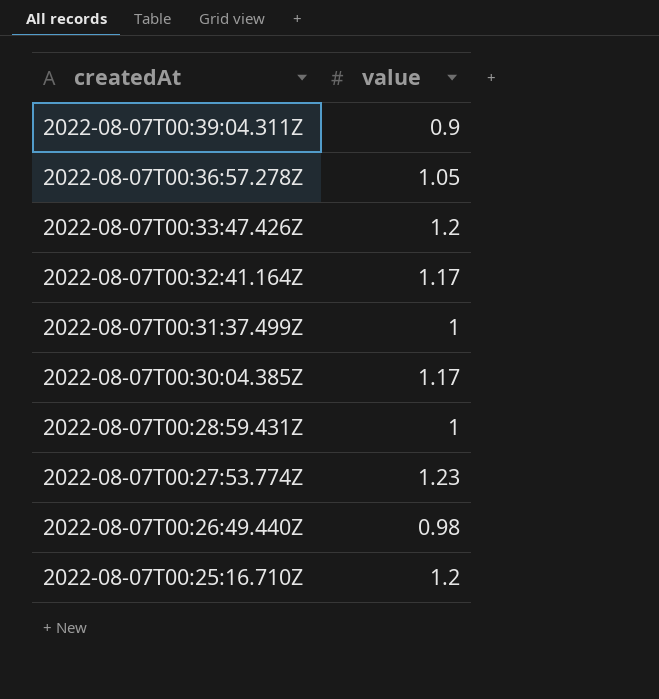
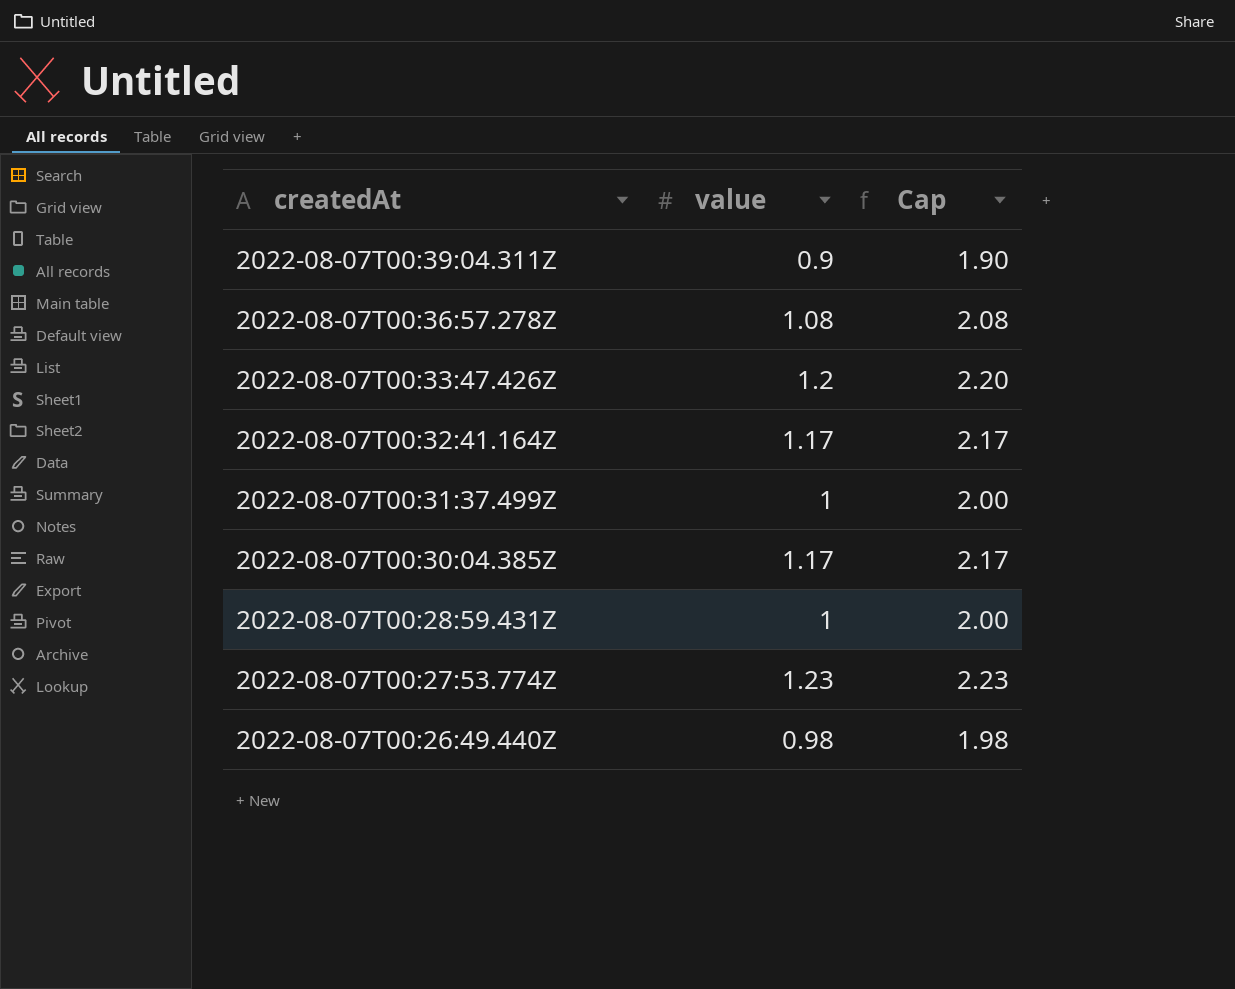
column Cap | formula: none -> [value] + 1
row 2022-08-07T00:25:16.710Z: 1.2 -> none
2022-08-07T00:36:57.278Z | value: 1.05 -> 1.08

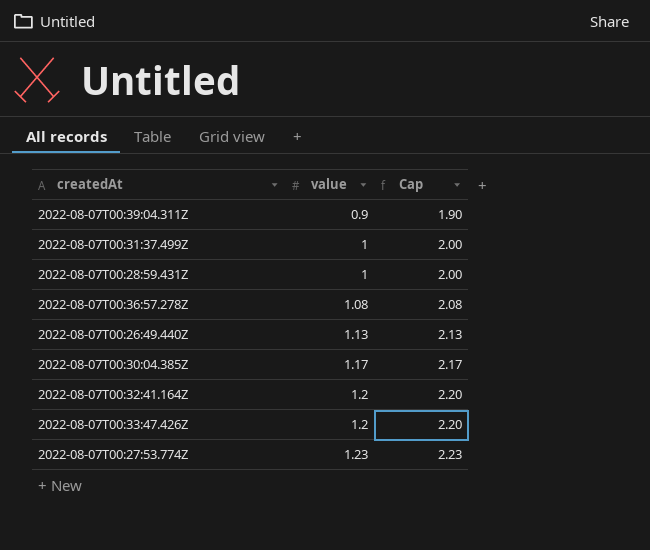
row order: createdAt descending -> value ascending
2022-08-07T00:26:49.440Z | value: 0.98 -> 1.13
2022-08-07T00:26:49.440Z | Cap: 1.98 -> 2.13
2022-08-07T00:32:41.164Z | value: 1.17 -> 1.2
2022-08-07T00:32:41.164Z | Cap: 2.17 -> 2.20

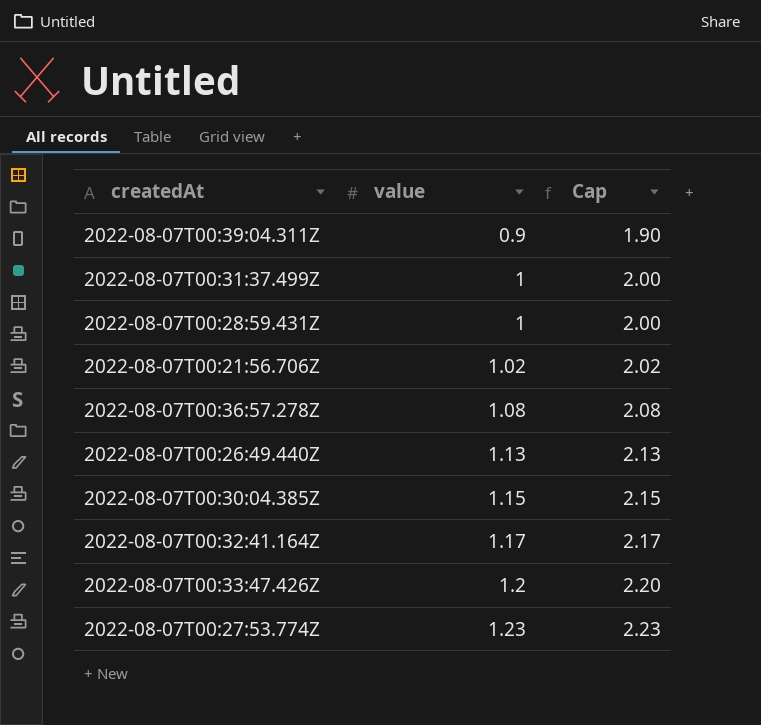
row 2022-08-07T00:21:56.706Z: none -> 1.02 | 2.02
2022-08-07T00:30:04.385Z | value: 1.17 -> 1.15
2022-08-07T00:30:04.385Z | Cap: 2.17 -> 2.15
2022-08-07T00:32:41.164Z | value: 1.2 -> 1.17
2022-08-07T00:32:41.164Z | Cap: 2.20 -> 2.17

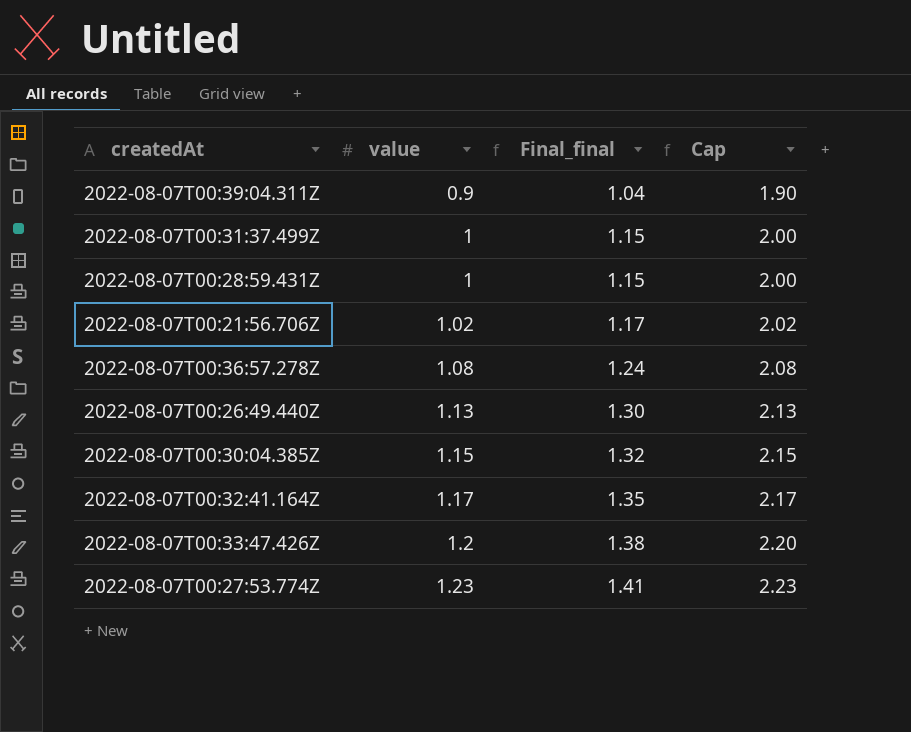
column Final_final | formula: none -> [value] * 1.15

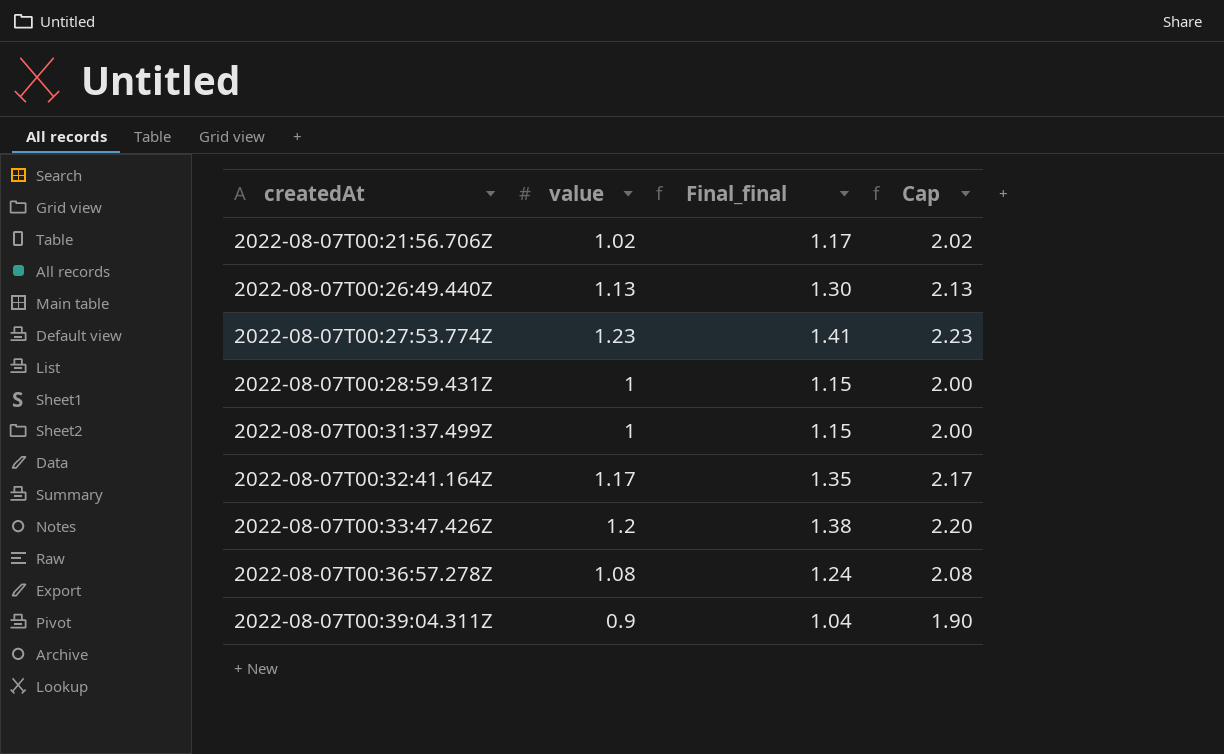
row order: value ascending -> createdAt ascending
row 2022-08-07T00:30:04.385Z: 1.15 | 1.32 | 2.15 -> none

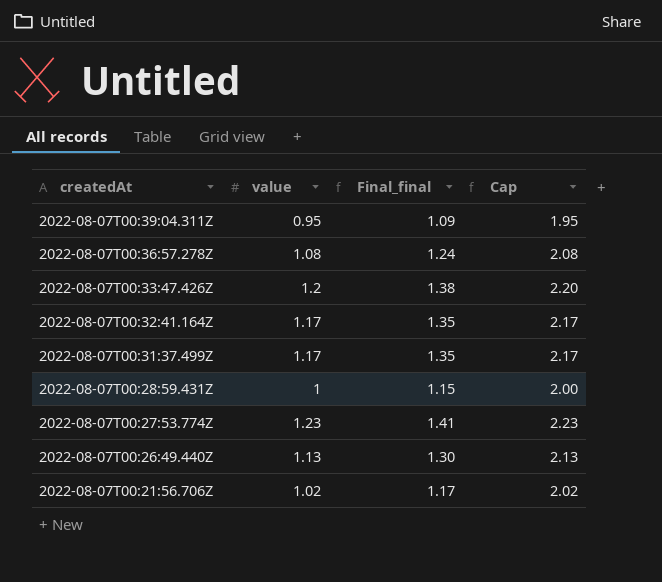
row order: createdAt ascending -> createdAt descending
2022-08-07T00:39:04.311Z | value: 0.9 -> 0.95
2022-08-07T00:39:04.311Z | Final_final: 1.04 -> 1.09
2022-08-07T00:39:04.311Z | Cap: 1.90 -> 1.95
2022-08-07T00:31:37.499Z | value: 1 -> 1.17
2022-08-07T00:31:37.499Z | Final_final: 1.15 -> 1.35
2022-08-07T00:31:37.499Z | Cap: 2.00 -> 2.17

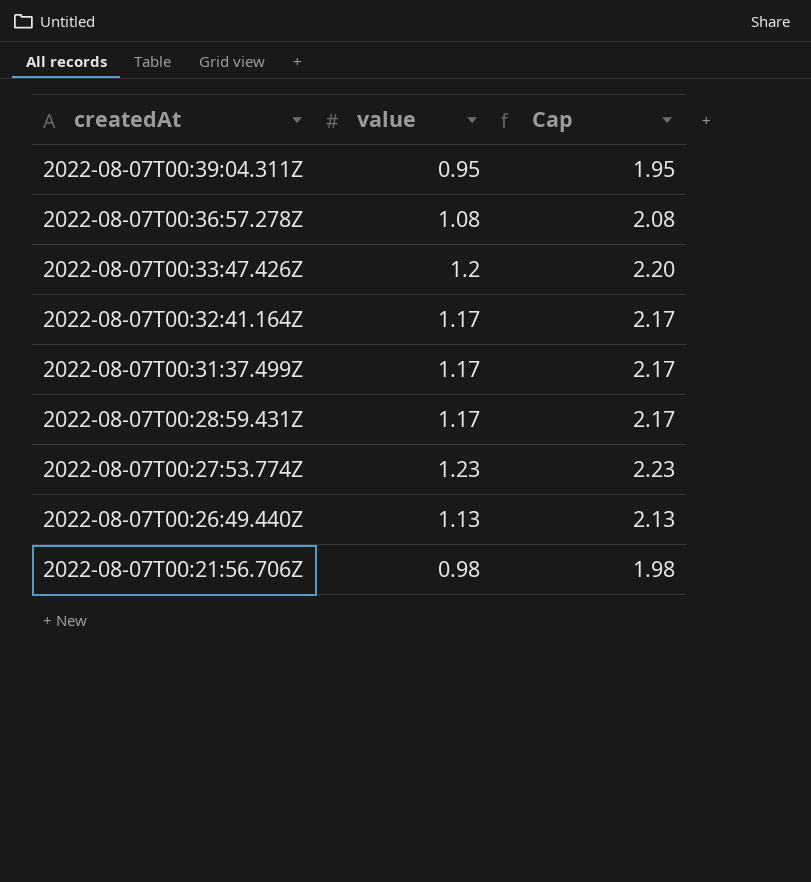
column Final_final | formula: [value] * 1.15 -> none
2022-08-07T00:28:59.431Z | value: 1 -> 1.17
2022-08-07T00:28:59.431Z | Cap: 2.00 -> 2.17
2022-08-07T00:21:56.706Z | value: 1.02 -> 0.98
2022-08-07T00:21:56.706Z | Cap: 2.02 -> 1.98

